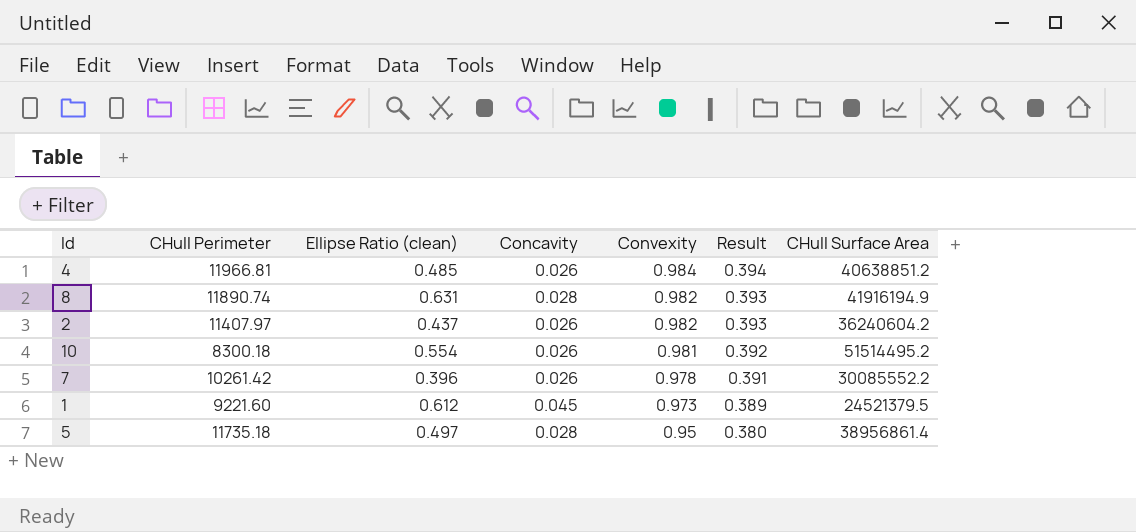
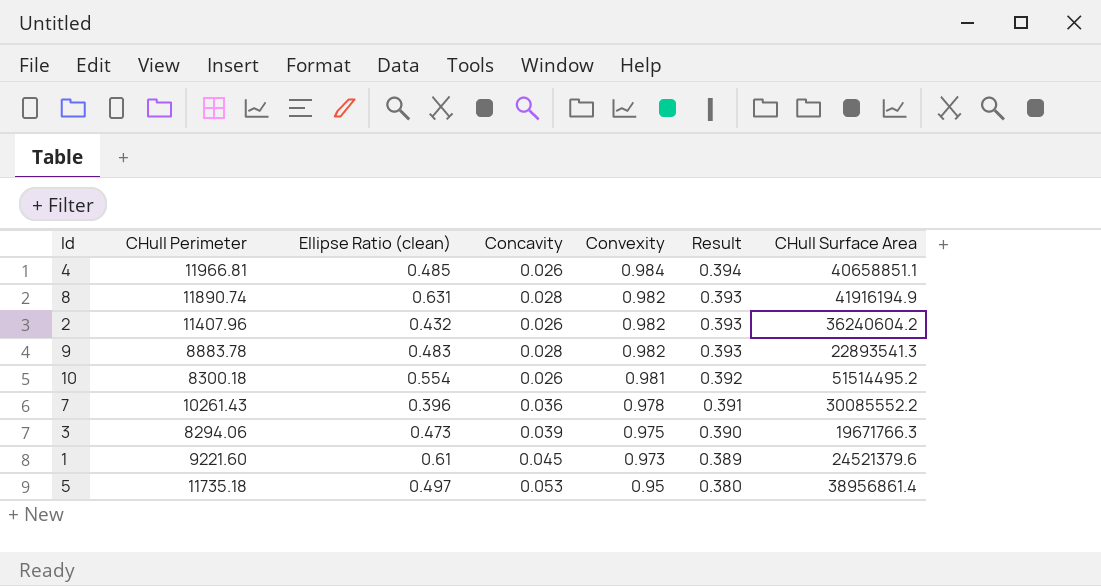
4 | CHull Surface Area: 40638851.2 -> 40658851.1
2 | CHull Perimeter: 11407.97 -> 11407.96
2 | Ellipse Ratio (clean): 0.437 -> 0.432
row 9: none -> 8883.78 | 0.483 | 0.028 | 0.982 | 0.393 | 22893541.3
7 | CHull Perimeter: 10261.42 -> 10261.43
7 | Concavity: 0.026 -> 0.036
row 3: none -> 8294.06 | 0.473 | 0.039 | 0.975 | 0.390 | 19671766.3
1 | Ellipse Ratio (clean): 0.612 -> 0.61
1 | CHull Surface Area: 24521379.5 -> 24521379.6
5 | Concavity: 0.028 -> 0.053

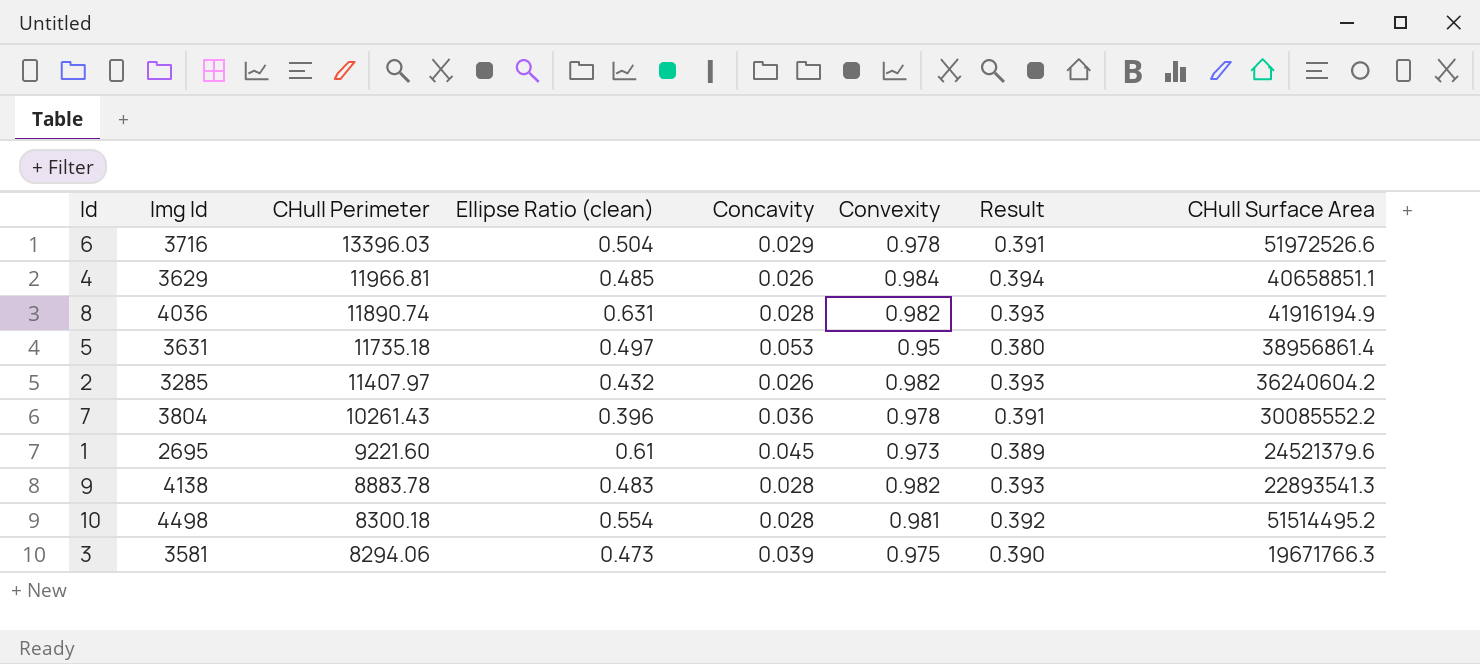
row order: Convexity descending -> CHull Perimeter descending
column Img Id | position: none -> 2
row 6: none -> 3716 | 13396.03 | 0.504 | 0.029 | 0.978 | 0.391 | 51972526.6
2 | CHull Perimeter: 11407.96 -> 11407.97
10 | Concavity: 0.026 -> 0.028

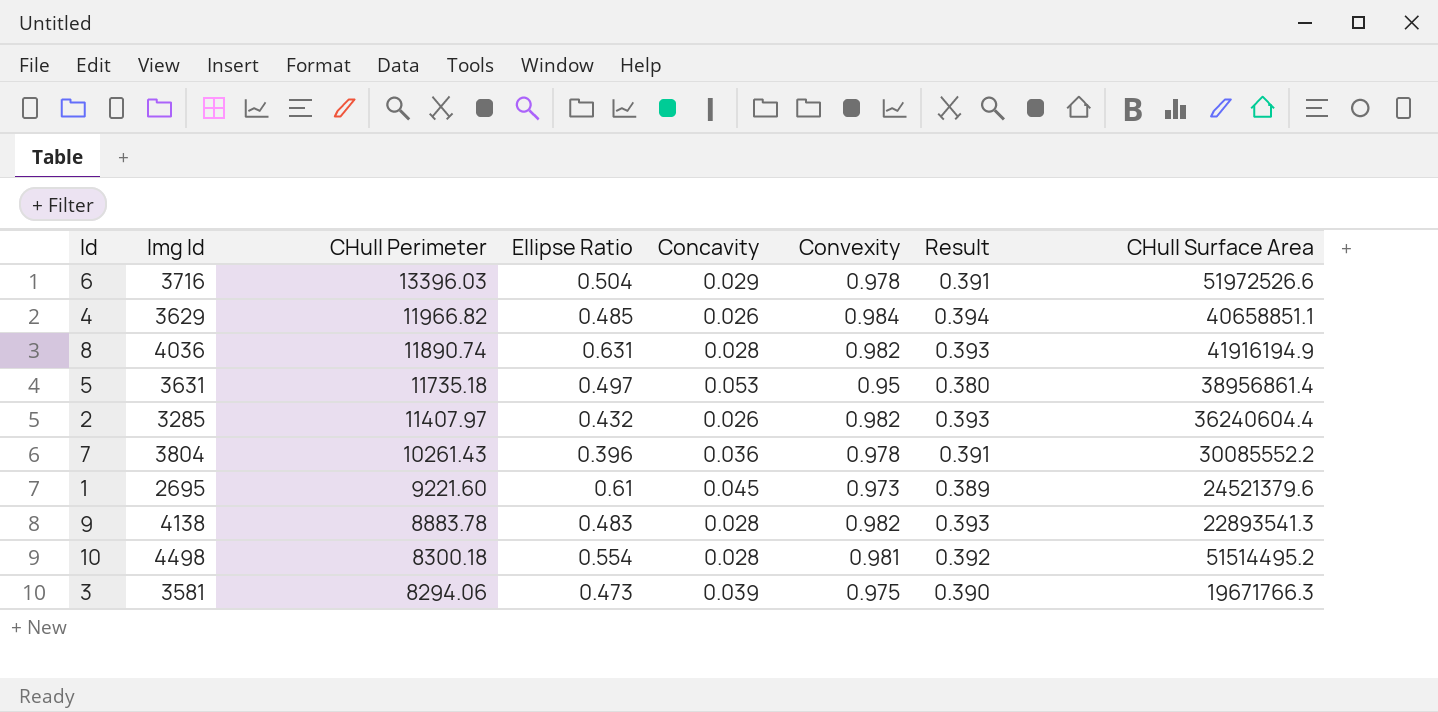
column name: Ellipse Ratio (clean) -> Ellipse Ratio
4 | CHull Perimeter: 11966.81 -> 11966.82
2 | CHull Surface Area: 36240604.2 -> 36240604.4

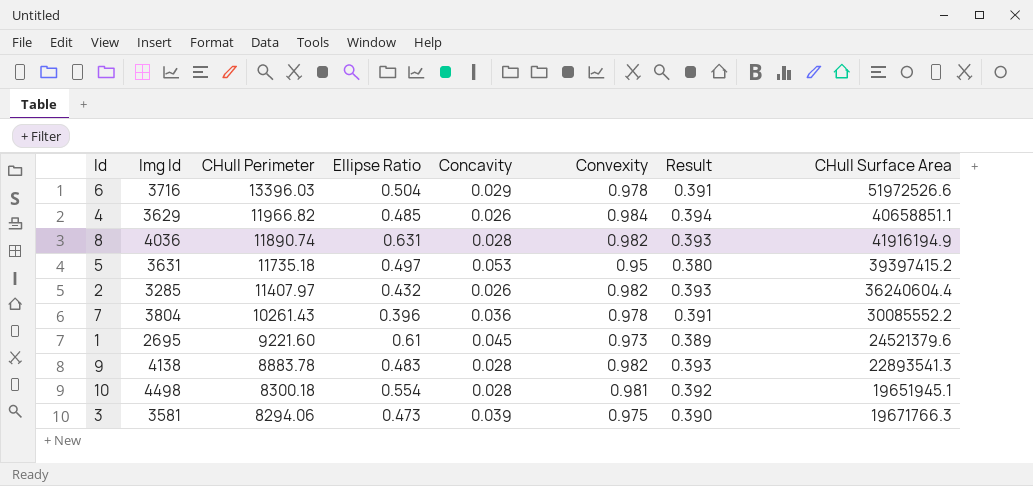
5 | CHull Surface Area: 38956861.4 -> 39397415.2
10 | CHull Surface Area: 51514495.2 -> 19651945.1

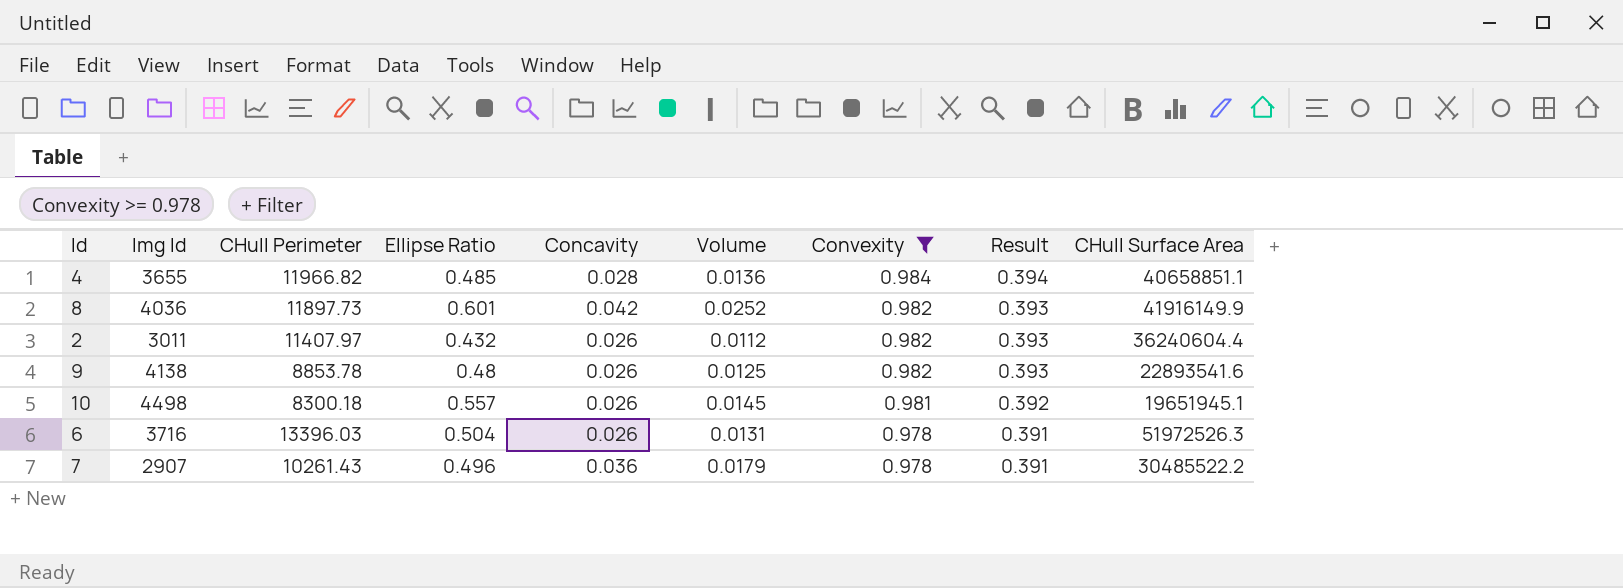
filter: none -> Convexity >= 0.978
row order: CHull Perimeter descending -> Convexity descending
column Volume | formula: none -> [Ellipse Ratio] * [Concavity]
4 | Img Id: 3629 -> 3655
4 | Concavity: 0.026 -> 0.028
8 | CHull Perimeter: 11890.74 -> 11897.73
8 | Ellipse Ratio: 0.631 -> 0.601
8 | Concavity: 0.028 -> 0.042
8 | CHull Surface Area: 41916194.9 -> 41916149.9
2 | Img Id: 3285 -> 3011
9 | CHull Perimeter: 8883.78 -> 8853.78
9 | Ellipse Ratio: 0.483 -> 0.48
9 | Concavity: 0.028 -> 0.026
9 | CHull Surface Area: 22893541.3 -> 22893541.6
10 | Ellipse Ratio: 0.554 -> 0.557
10 | Concavity: 0.028 -> 0.026
6 | Concavity: 0.029 -> 0.026
6 | CHull Surface Area: 51972526.6 -> 51972526.3
7 | Img Id: 3804 -> 2907
7 | Ellipse Ratio: 0.396 -> 0.496
7 | CHull Surface Area: 30085552.2 -> 30485522.2

